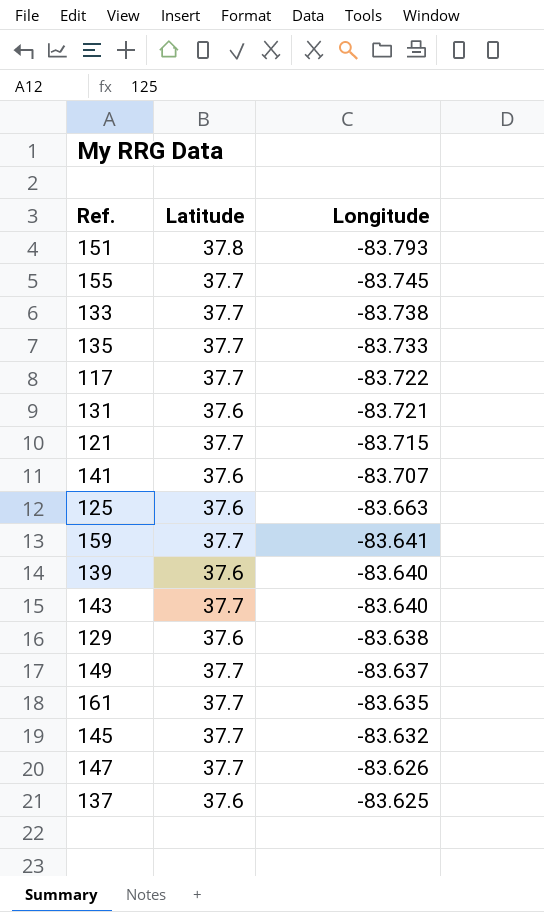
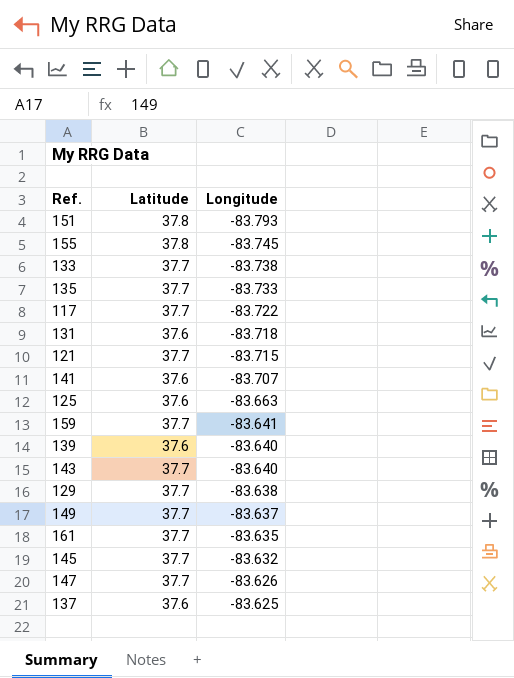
155 | Latitude: 37.7 -> 37.8
131 | Longitude: -83.721 -> -83.718
129 | Latitude: 37.6 -> 37.7

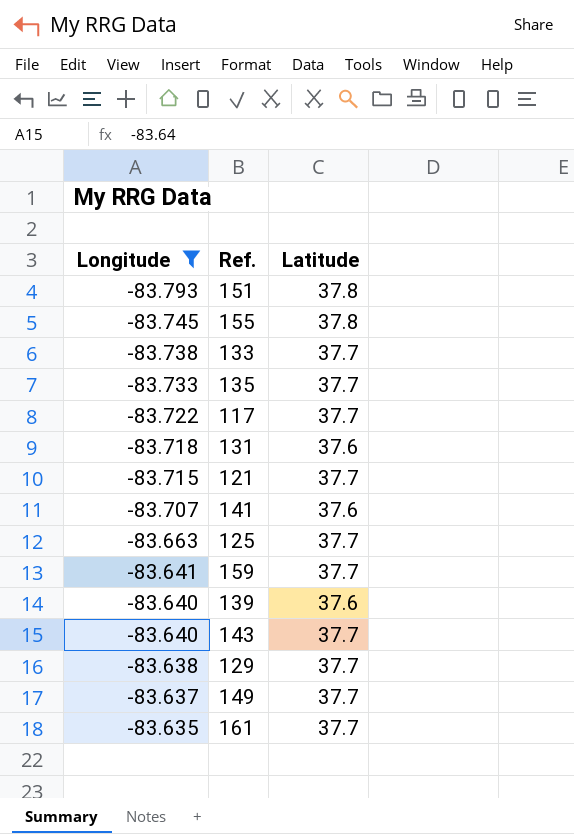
filter: none -> Longitude <= -83.635
column Longitude | position: 3 -> 1
125 | Latitude: 37.6 -> 37.7

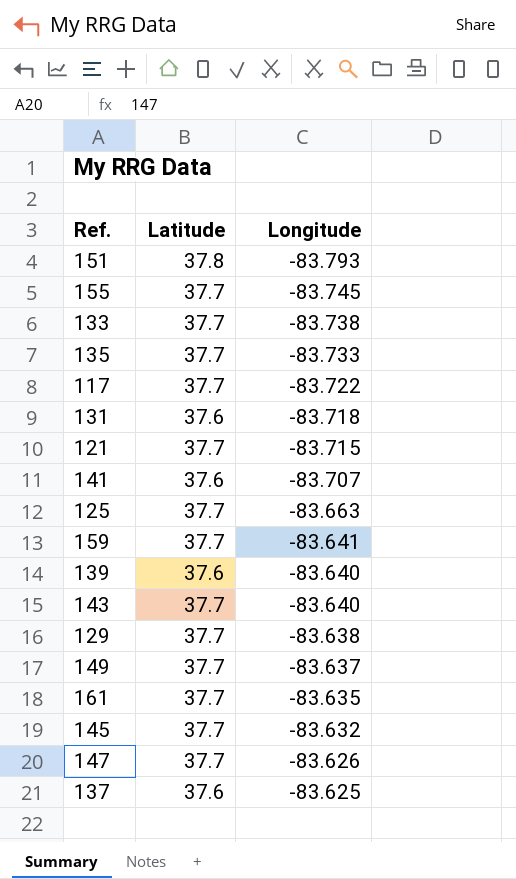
filter: Longitude <= -83.635 -> none
column Longitude | position: 1 -> 3
155 | Latitude: 37.8 -> 37.7

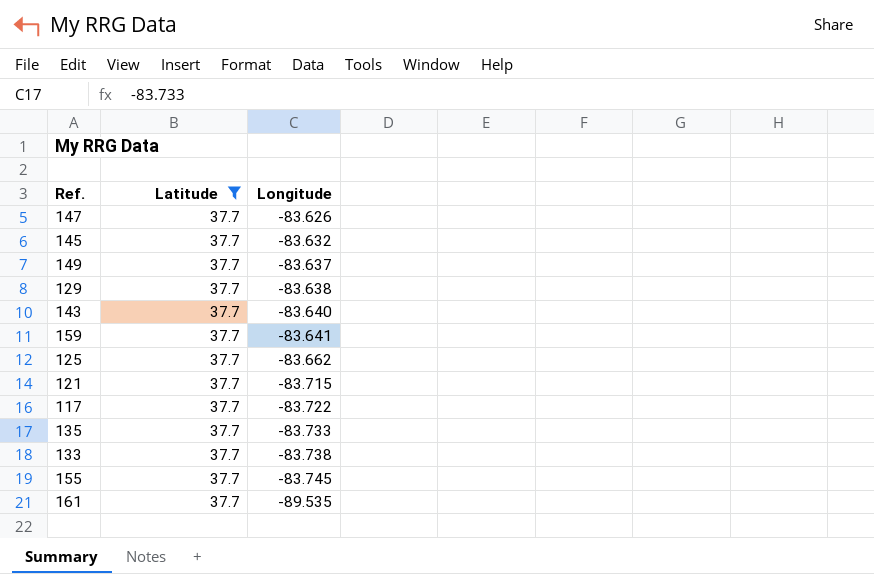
filter: none -> Latitude = 37.7
row order: Longitude ascending -> Longitude descending
125 | Longitude: -83.663 -> -83.662
161 | Longitude: -83.635 -> -89.535

